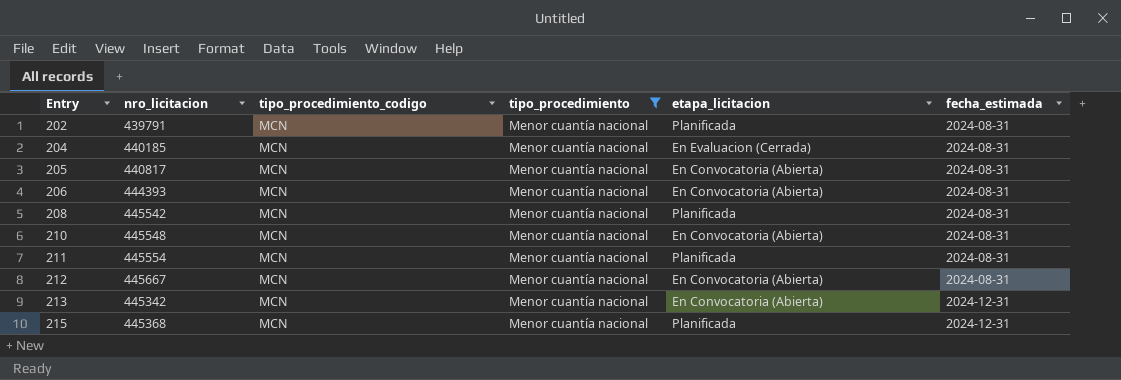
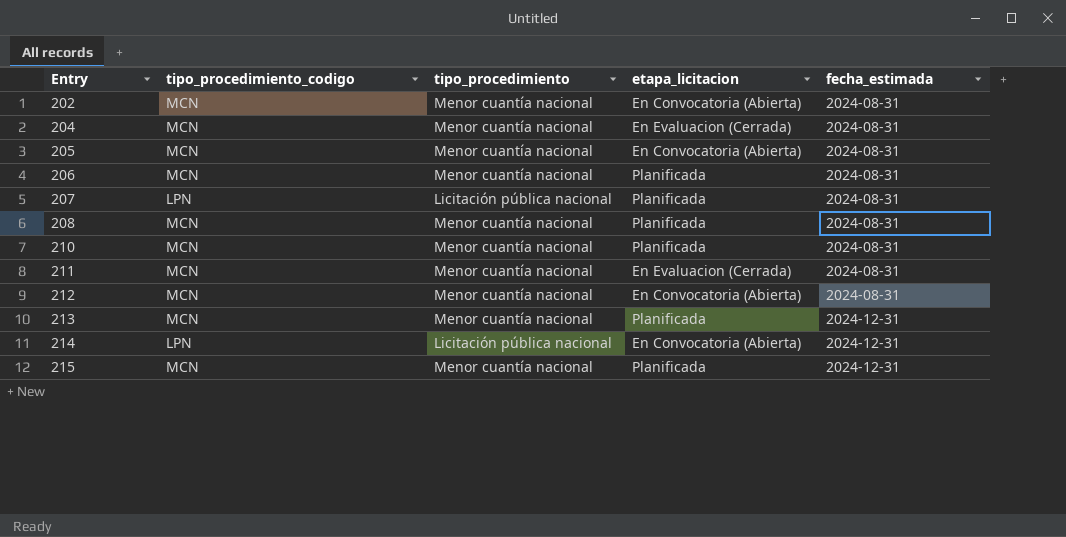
filter: tipo_procedimiento = Menor cuantía nacional -> none
column nro_licitacion | position: 2 -> none
202 | etapa_licitacion: Planificada -> En Convocatoria (Abierta)
206 | etapa_licitacion: En Convocatoria (Abierta) -> Planificada
210 | etapa_licitacion: En Convocatoria (Abierta) -> Planificada
211 | etapa_licitacion: Planificada -> En Evaluacion (Cerrada)
213 | etapa_licitacion: En Convocatoria (Abierta) -> Planificada

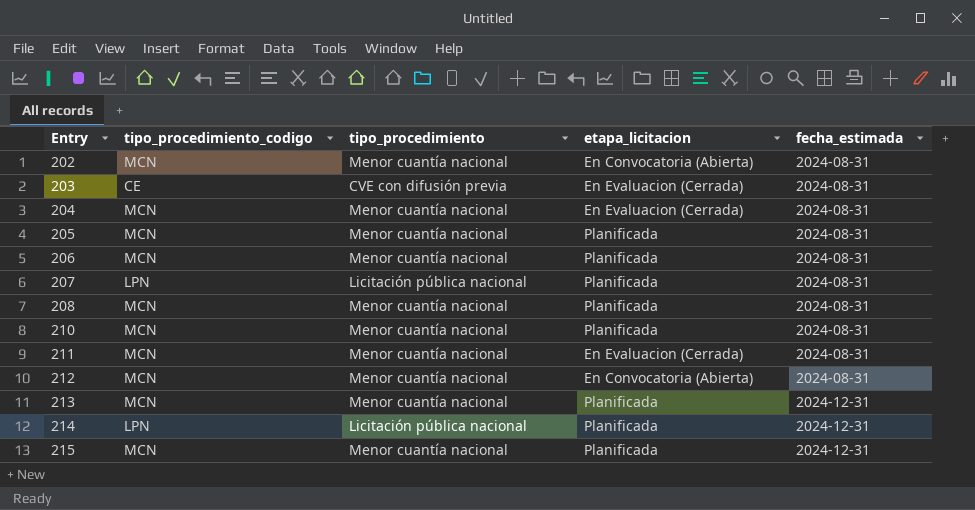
row 203: none -> CE | CVE con difusión previa | En Evaluacion (Cerrada) | 2024-08-31
205 | etapa_licitacion: En Convocatoria (Abierta) -> Planificada
214 | etapa_licitacion: En Convocatoria (Abierta) -> Planificada

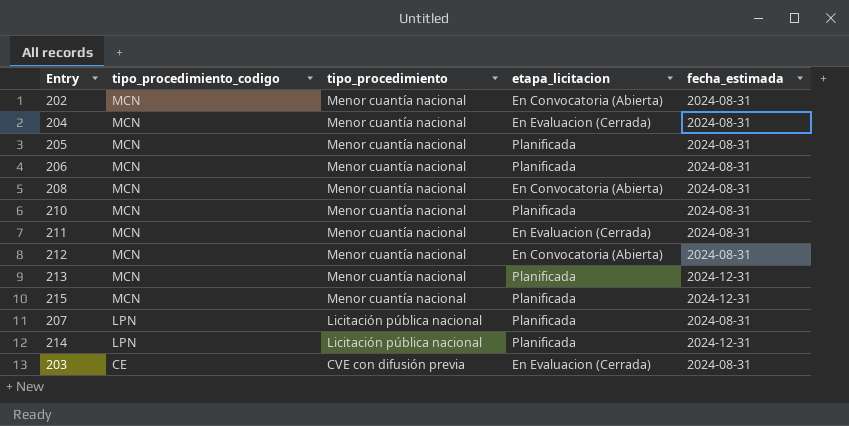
row order: Entry ascending -> tipo_procedimiento_codigo descending
208 | etapa_licitacion: Planificada -> En Convocatoria (Abierta)

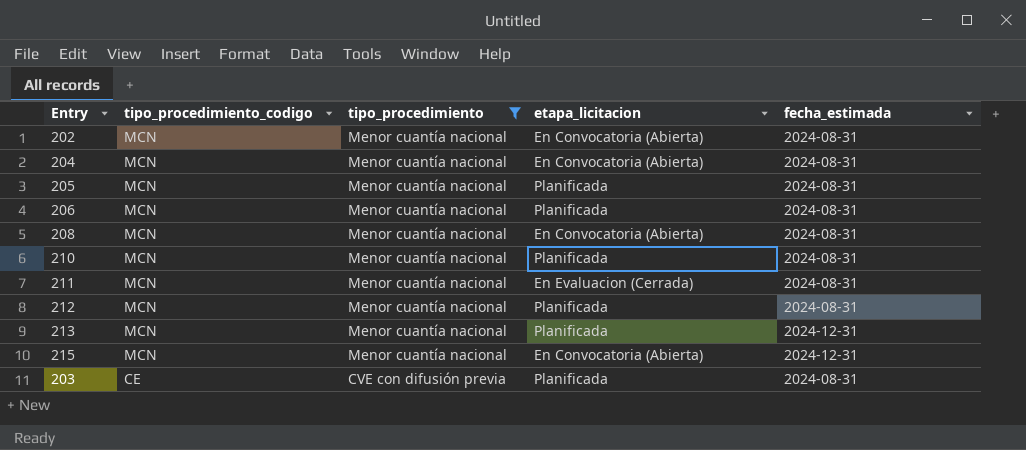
filter: none -> tipo_procedimiento != Licitación pública nacional
204 | etapa_licitacion: En Evaluacion (Cerrada) -> En Convocatoria (Abierta)
212 | etapa_licitacion: En Convocatoria (Abierta) -> Planificada
215 | etapa_licitacion: Planificada -> En Convocatoria (Abierta)
203 | etapa_licitacion: En Evaluacion (Cerrada) -> Planificada

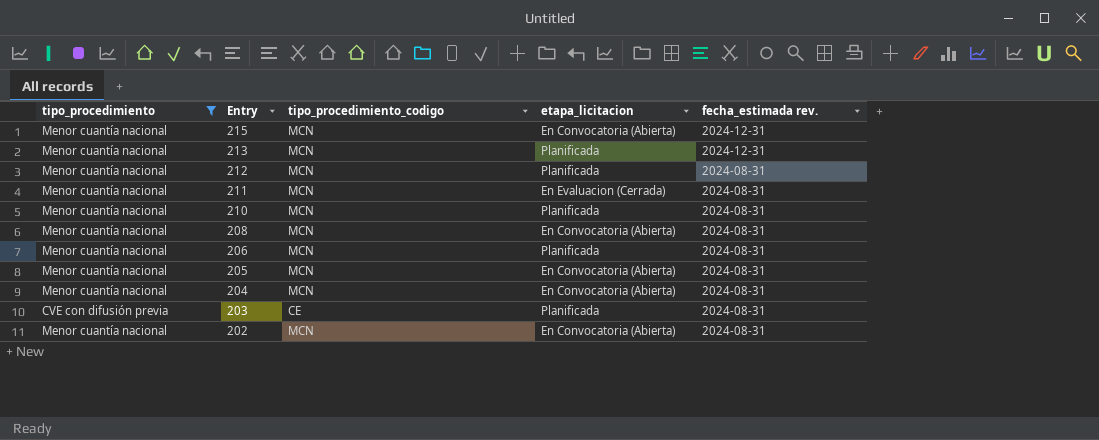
row order: tipo_procedimiento_codigo descending -> Entry descending
column tipo_procedimiento | position: 3 -> 1
column name: fecha_estimada -> fecha_estimada rev.
205 | etapa_licitacion: Planificada -> En Convocatoria (Abierta)

